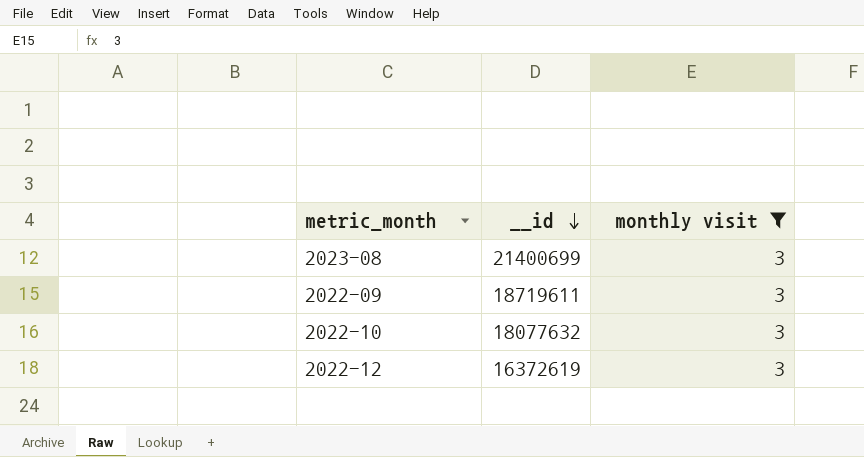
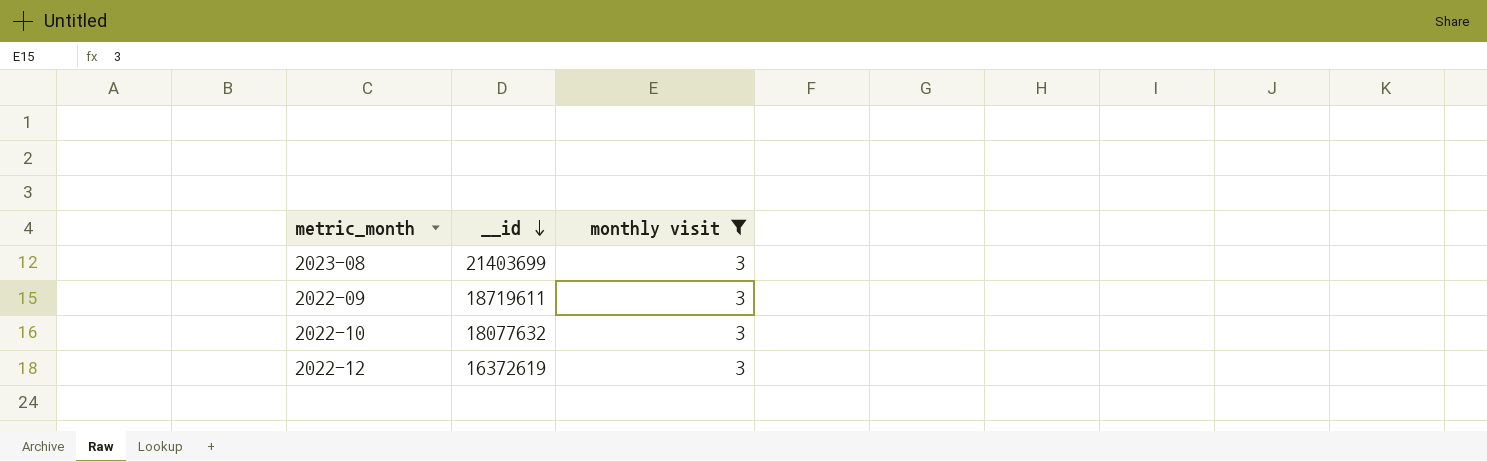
2023-08 | __id: 21400699 -> 21403699

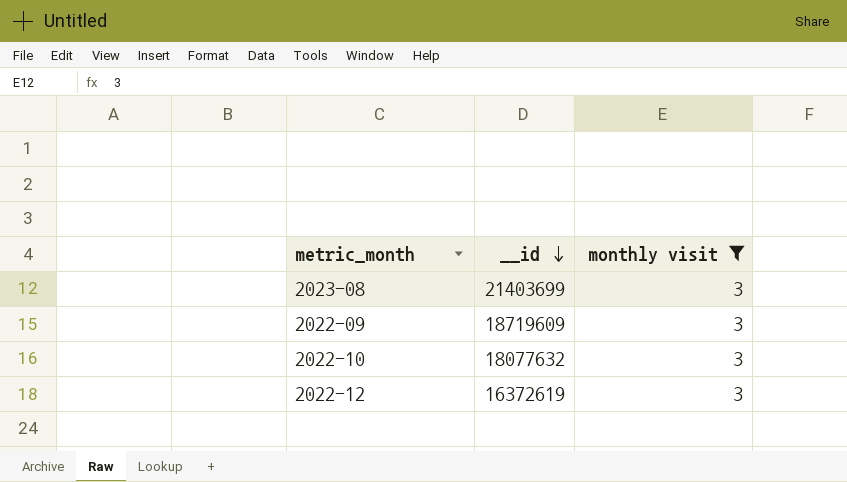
2022-09 | __id: 18719611 -> 18719609

